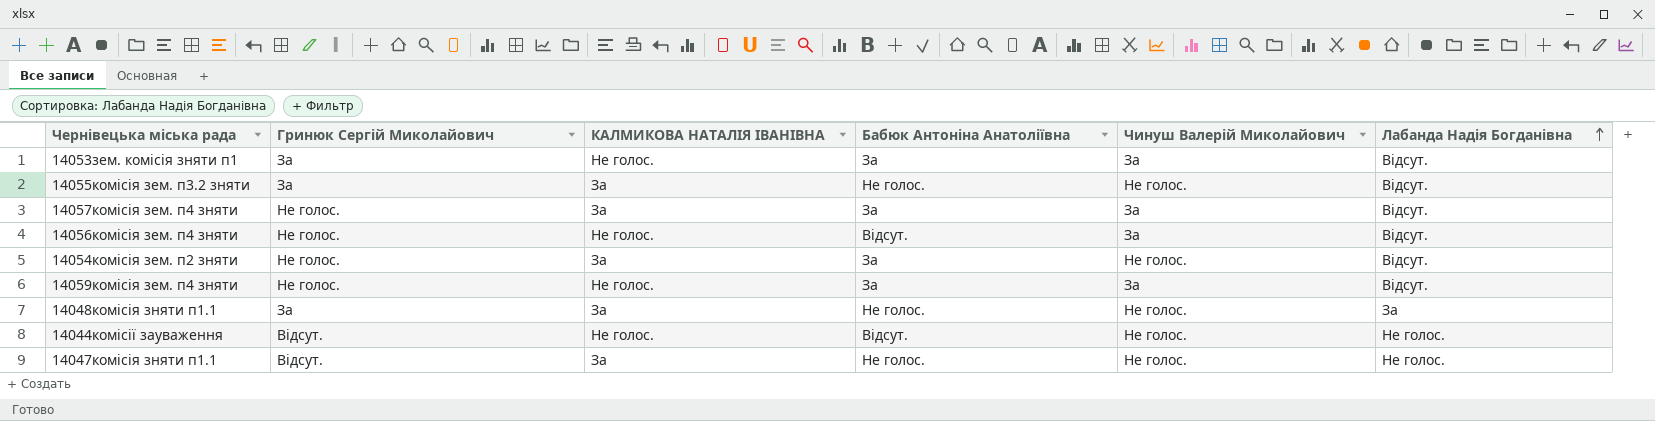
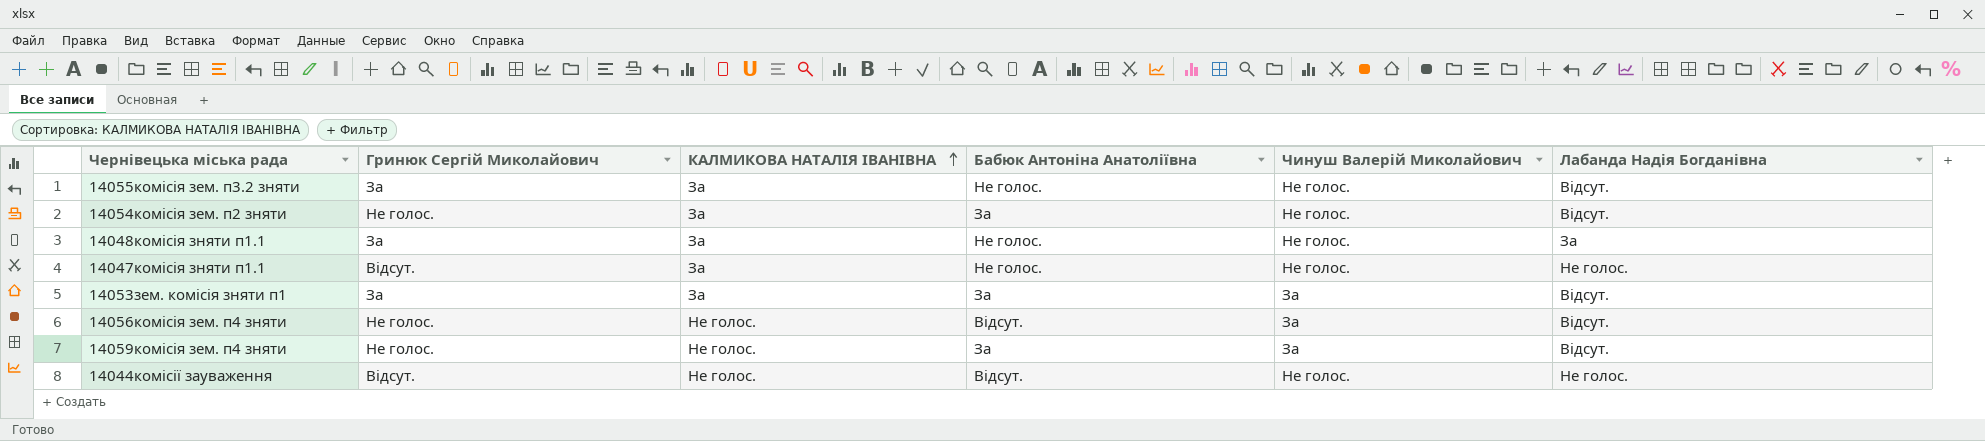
row order: Лабанда Надія Богданівна ascending -> КАЛМИКОВА НАТАЛІЯ ІВАНІВНА ascending
row 14057комісія зем. п4 зняти: Не голос. | За | За | За | Відсут. -> none
14053зем. комісія зняти п1 | КАЛМИКОВА НАТАЛІЯ ІВАНІВНА: Не голос. -> За

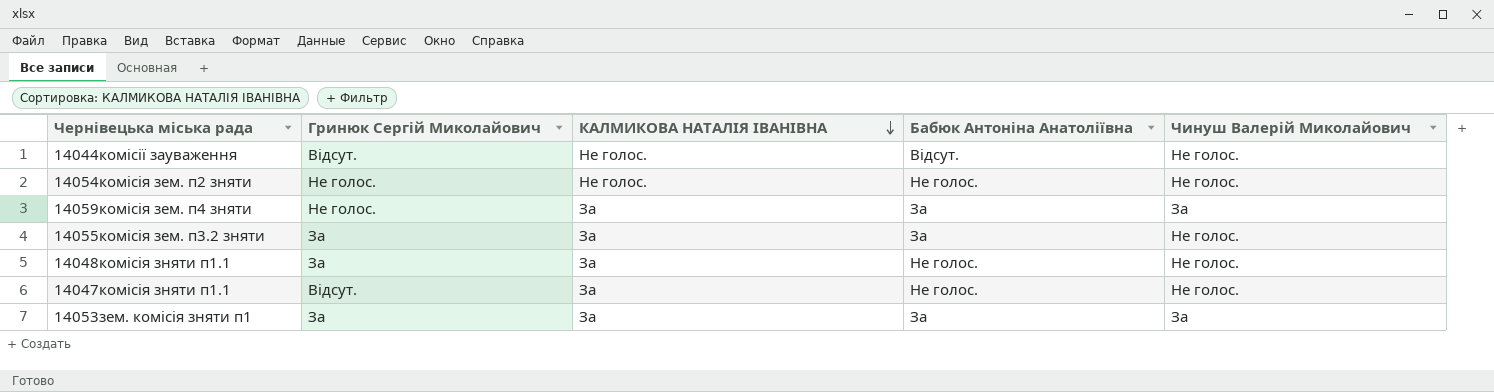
row order: КАЛМИКОВА НАТАЛІЯ ІВАНІВНА ascending -> КАЛМИКОВА НАТАЛІЯ ІВАНІВНА descending
column Лабанда Надія Богданівна | position: 6 -> none
row 14056комісія зем. п4 зняти: Не голос. | Не голос. | Відсут. | За | Відсут. -> none
14054комісія зем. п2 зняти | КАЛМИКОВА НАТАЛІЯ ІВАНІВНА: За -> Не голос.
14054комісія зем. п2 зняти | Бабюк Антоніна Анатоліївна: За -> Не голос.
14059комісія зем. п4 зняти | КАЛМИКОВА НАТАЛІЯ ІВАНІВНА: Не голос. -> За
14055комісія зем. п3.2 зняти | Бабюк Антоніна Анатоліївна: Не голос. -> За

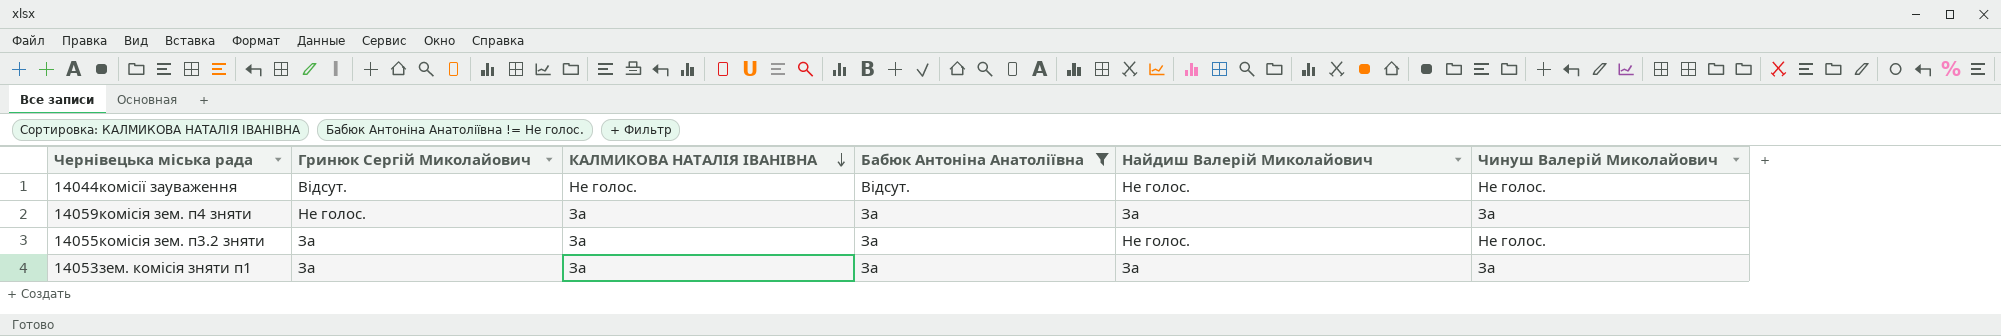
filter: none -> Бабюк Антоніна Анатоліївна != Не голос.
column Найдиш Валерій Миколайович | position: none -> 5

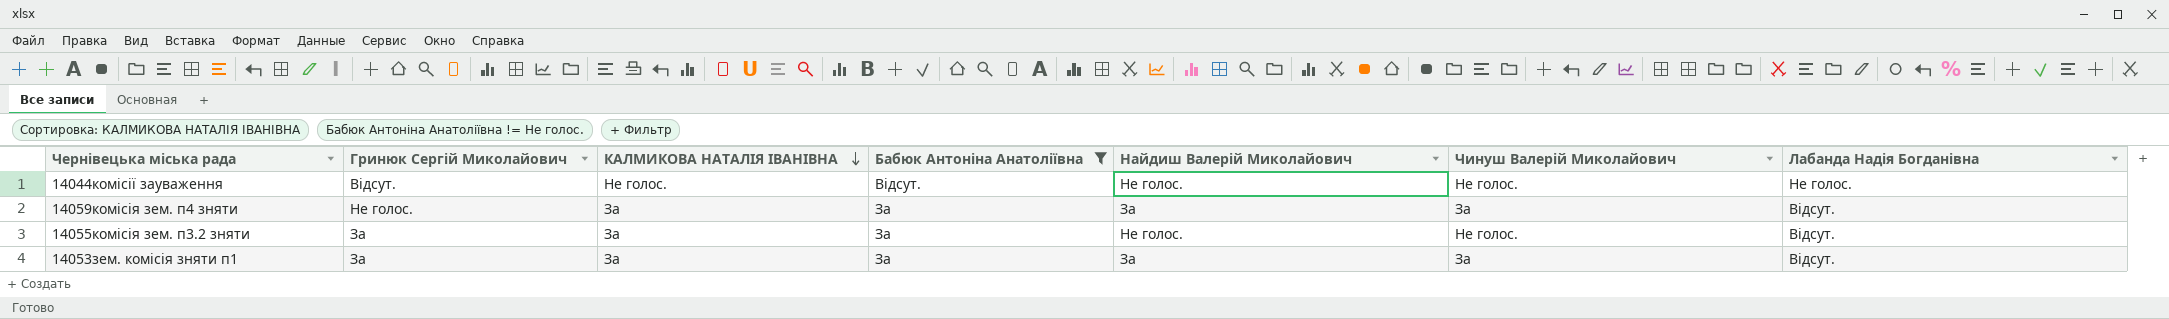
column Лабанда Надія Богданівна | position: none -> 7

